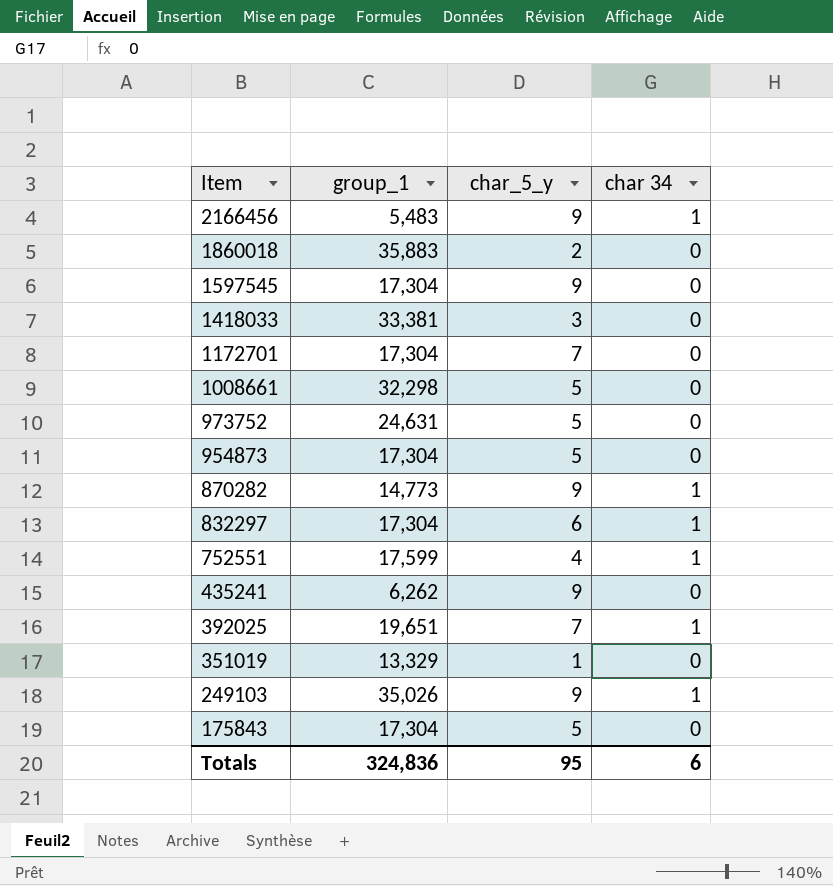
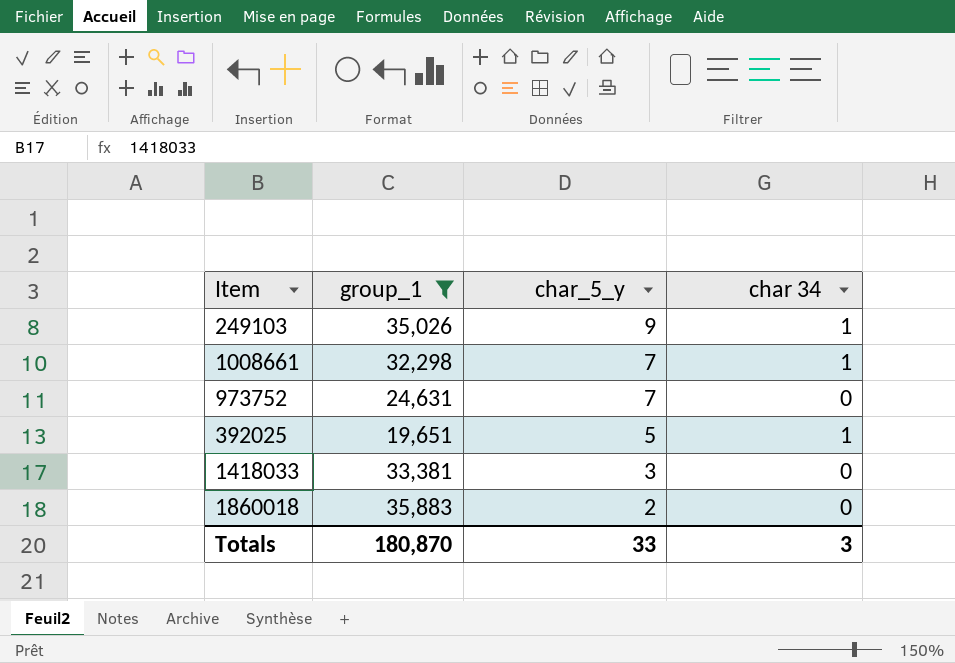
filter: none -> group_1 >= 19,651
row order: Item descending -> char_5_y descending
1008661 | char_5_y: 5 -> 7
1008661 | char 34: 0 -> 1
973752 | char_5_y: 5 -> 7
392025 | char_5_y: 7 -> 5
Totals | group_1: 324,836 -> 180,870
Totals | char_5_y: 95 -> 33
Totals | char 34: 6 -> 3

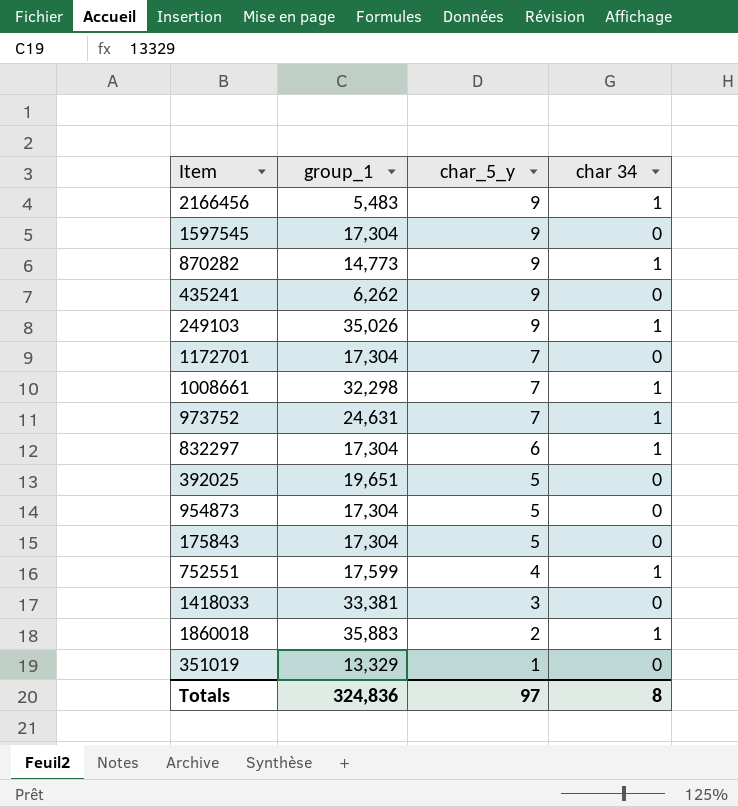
filter: group_1 >= 19,651 -> none
973752 | char 34: 0 -> 1
392025 | char 34: 1 -> 0
1860018 | char 34: 0 -> 1
Totals | group_1: 180,870 -> 324,836
Totals | char_5_y: 33 -> 97
Totals | char 34: 3 -> 8

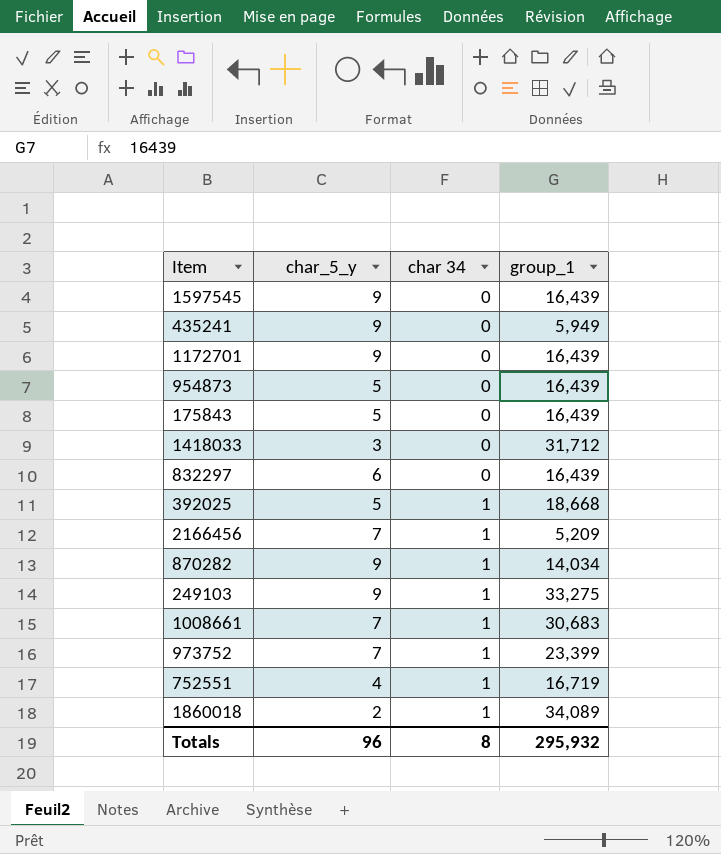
row order: char_5_y descending -> char 34 ascending
column group_1 | position: 2 -> 4
row 351019: 13,329 | 1 | 0 -> none
1597545 | group_1: 17,304 -> 16,439
435241 | group_1: 6,262 -> 5,949
1172701 | char_5_y: 7 -> 9
1172701 | group_1: 17,304 -> 16,439
954873 | group_1: 17,304 -> 16,439
175843 | group_1: 17,304 -> 16,439
1418033 | group_1: 33,381 -> 31,712
832297 | char 34: 1 -> 0
832297 | group_1: 17,304 -> 16,439
392025 | char 34: 0 -> 1
392025 | group_1: 19,651 -> 18,668
2166456 | char_5_y: 9 -> 7
2166456 | group_1: 5,483 -> 5,209
870282 | group_1: 14,773 -> 14,034
249103 | group_1: 35,026 -> 33,275
1008661 | group_1: 32,298 -> 30,683
973752 | group_1: 24,631 -> 23,399
752551 | group_1: 17,599 -> 16,719
1860018 | group_1: 35,883 -> 34,089
Totals | char_5_y: 97 -> 96
Totals | group_1: 324,836 -> 295,932

